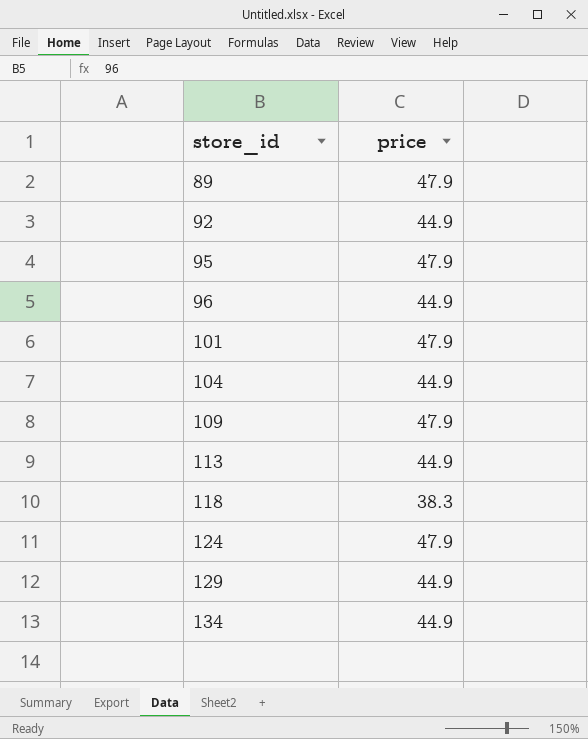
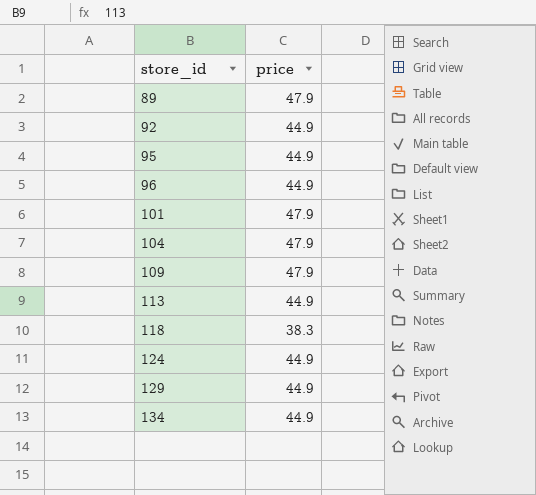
95 | price: 47.9 -> 44.9
104 | price: 44.9 -> 47.9
124 | price: 47.9 -> 44.9

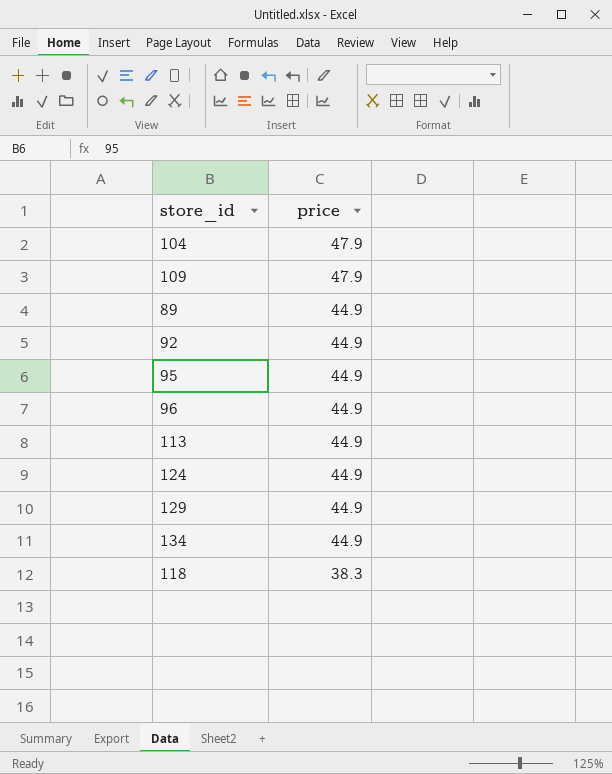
row order: store_id ascending -> price descending
row 101: 47.9 -> none
89 | price: 47.9 -> 44.9

